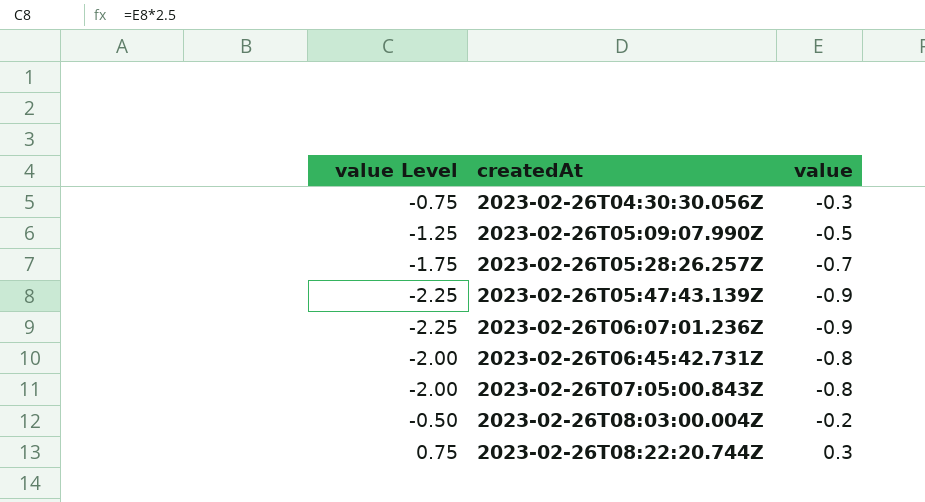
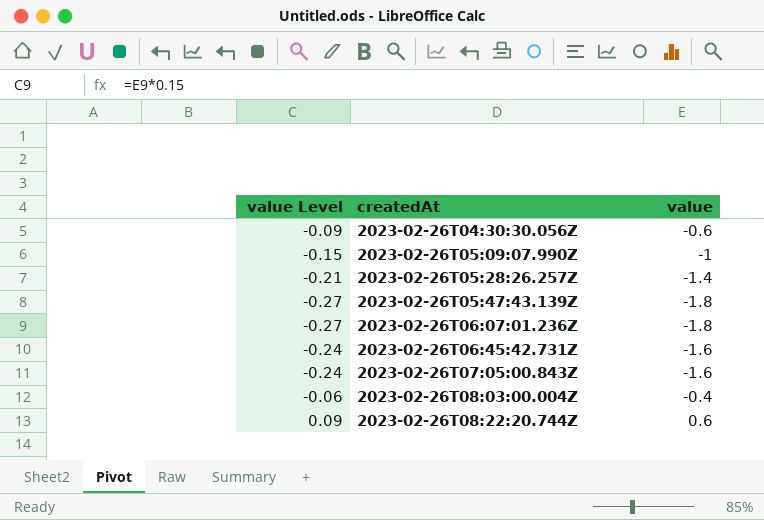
column value Level | formula: [value] * 2.5 -> [value] * 0.15
2023-02-26T04:30:30.056Z | value: -0.3 -> -0.6
2023-02-26T05:09:07.990Z | value: -0.5 -> -1
2023-02-26T05:28:26.257Z | value: -0.7 -> -1.4
2023-02-26T05:47:43.139Z | value: -0.9 -> -1.8
2023-02-26T06:07:01.236Z | value: -0.9 -> -1.8
2023-02-26T06:45:42.731Z | value: -0.8 -> -1.6
2023-02-26T07:05:00.843Z | value: -0.8 -> -1.6
2023-02-26T08:03:00.004Z | value: -0.2 -> -0.4
2023-02-26T08:22:20.744Z | value: 0.3 -> 0.6

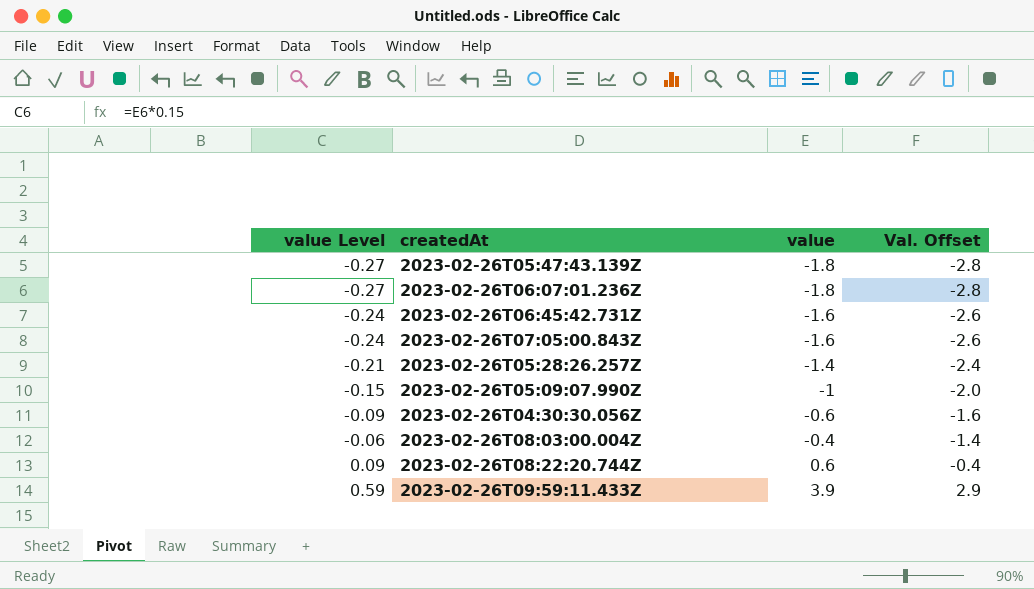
row order: createdAt ascending -> value Level ascending
column Val. Offset | formula: none -> [value] - 1
row 2023-02-26T09:59:11.433Z: none -> 0.59 | 3.9 | 2.9

